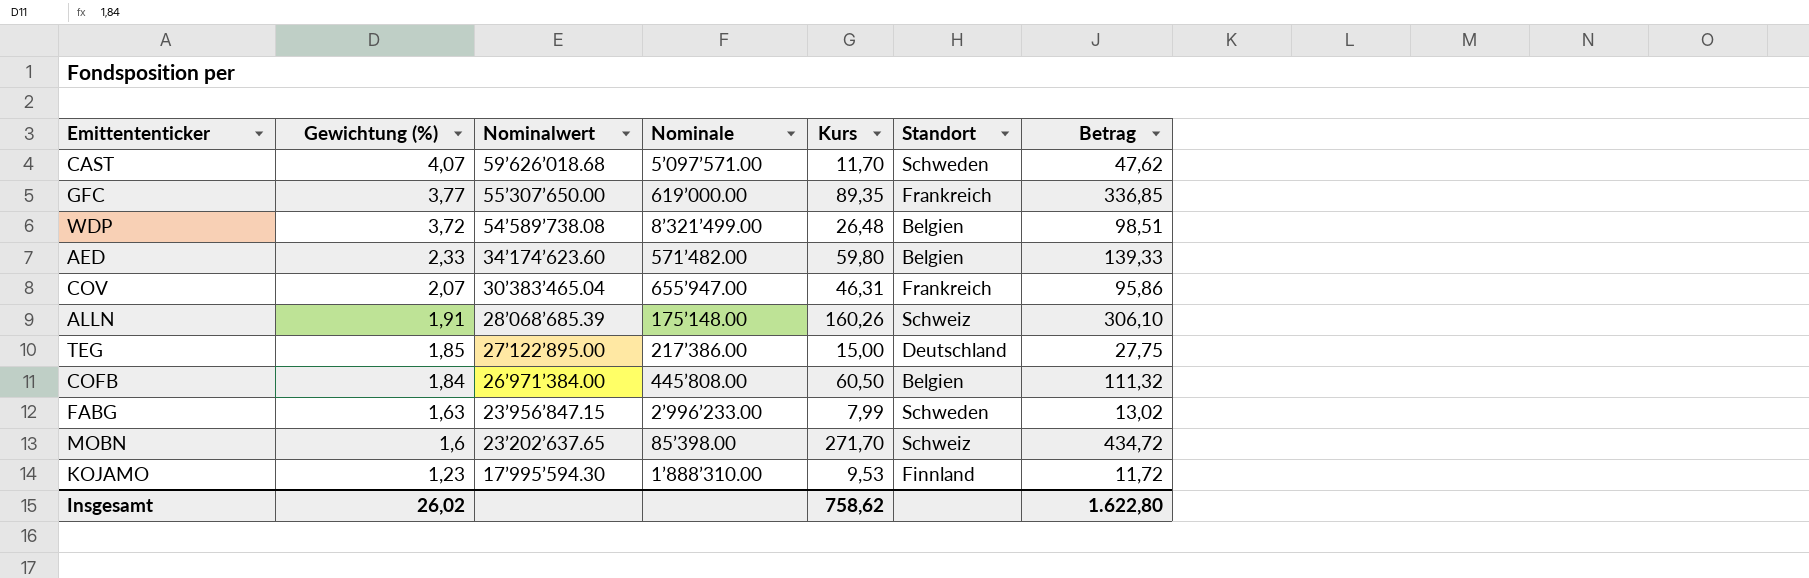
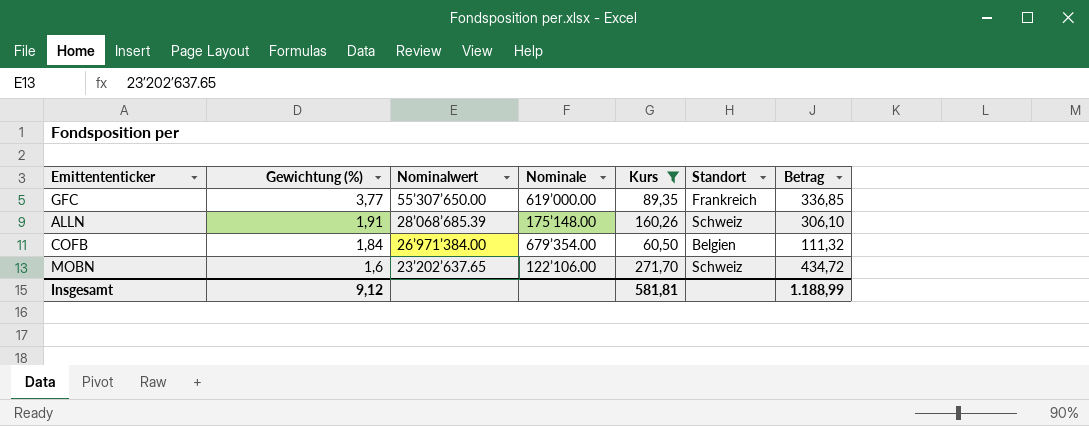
filter: none -> Kurs >= 60,50
COFB | Nominale: 445’808.00 -> 679’354.00
MOBN | Nominale: 85’398.00 -> 122’106.00
Insgesamt | Gewichtung (%): 26,02 -> 9,12
Insgesamt | Kurs: 758,62 -> 581,81
Insgesamt | Betrag: 1.622,80 -> 1.188,99

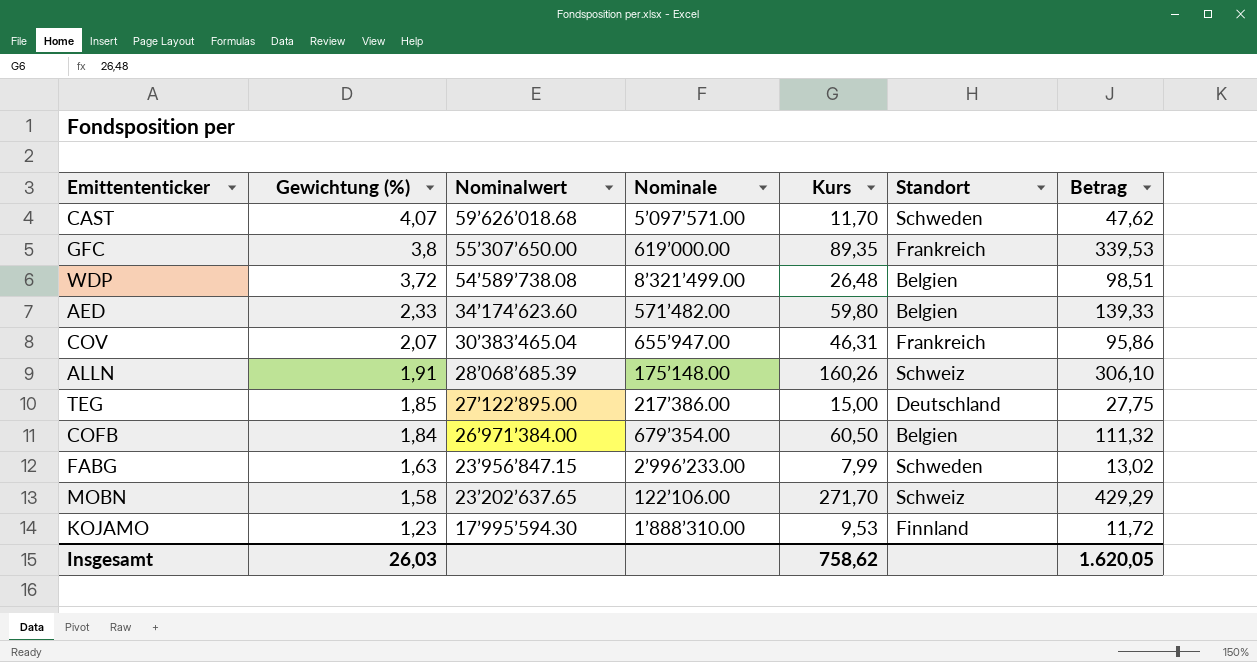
filter: Kurs >= 60,50 -> none
GFC | Gewichtung (%): 3,77 -> 3,8
GFC | Betrag: 336,85 -> 339,53
MOBN | Gewichtung (%): 1,6 -> 1,58
MOBN | Betrag: 434,72 -> 429,29
Insgesamt | Gewichtung (%): 9,12 -> 26,03
Insgesamt | Kurs: 581,81 -> 758,62
Insgesamt | Betrag: 1.188,99 -> 1.620,05

